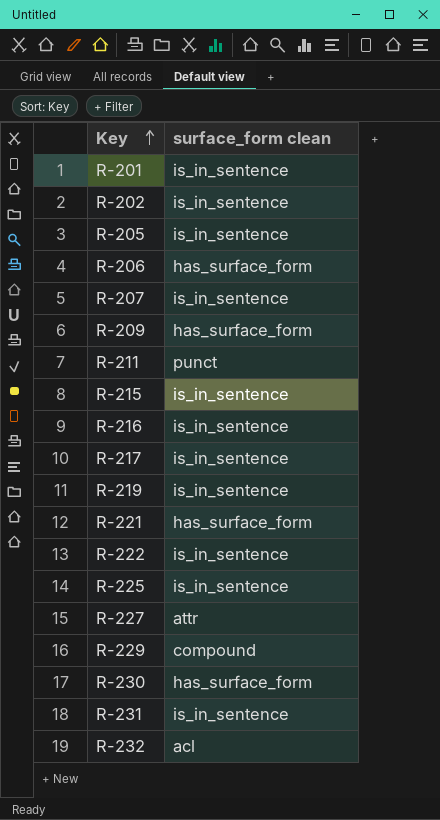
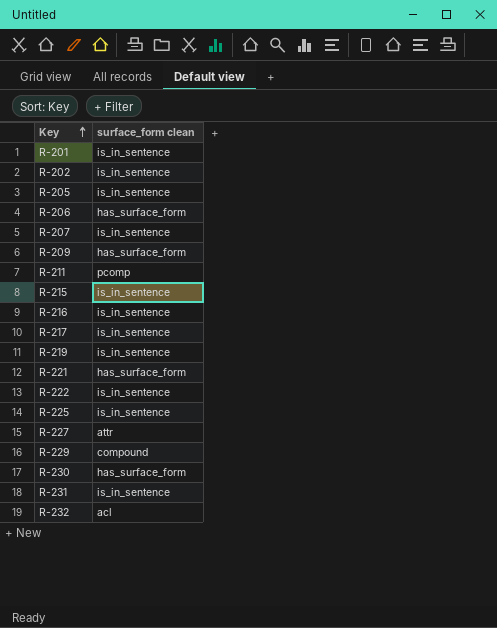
R-211 | surface_form clean: punct -> pcomp

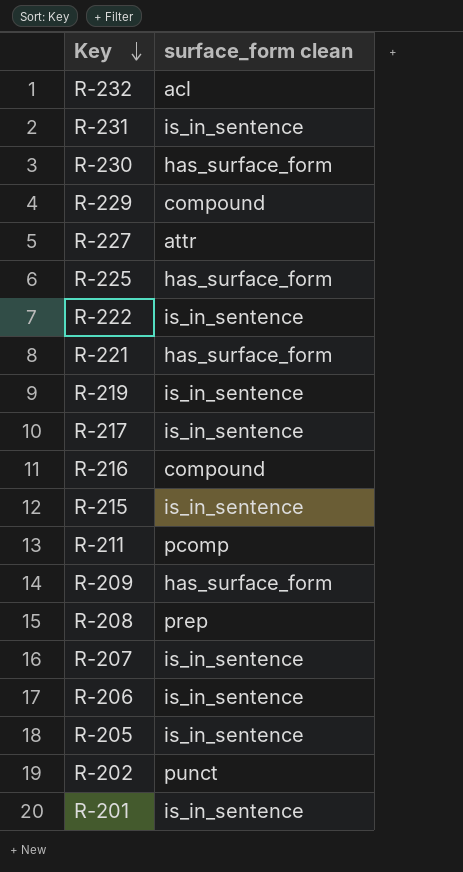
row order: Key ascending -> Key descending
R-225 | surface_form clean: is_in_sentence -> has_surface_form
R-216 | surface_form clean: is_in_sentence -> compound
row R-208: none -> prep
R-206 | surface_form clean: has_surface_form -> is_in_sentence
R-202 | surface_form clean: is_in_sentence -> punct

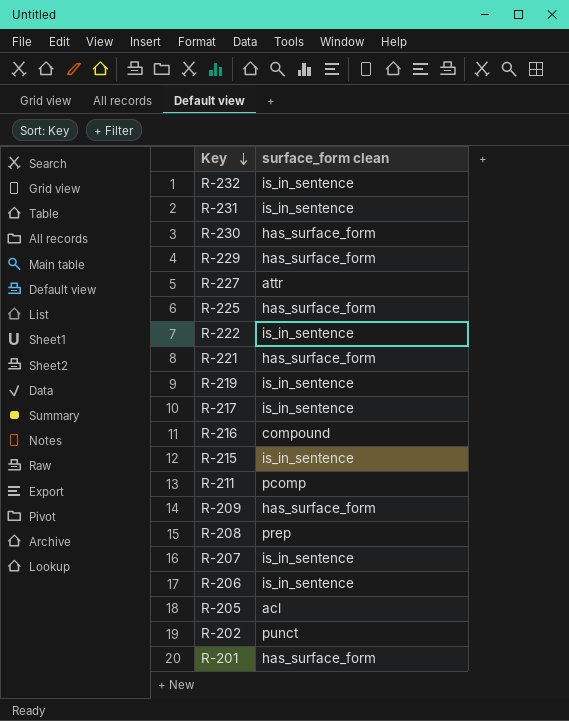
R-232 | surface_form clean: acl -> is_in_sentence
R-229 | surface_form clean: compound -> has_surface_form
R-205 | surface_form clean: is_in_sentence -> acl
R-201 | surface_form clean: is_in_sentence -> has_surface_form

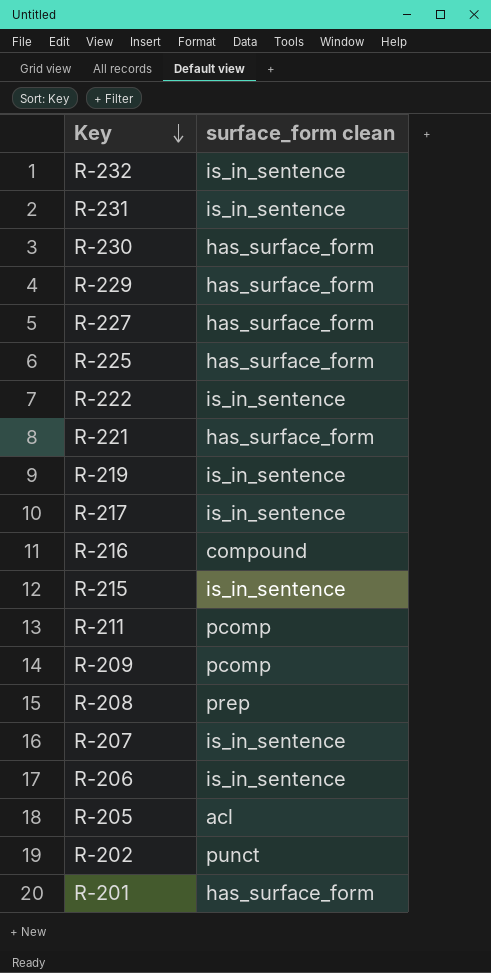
R-227 | surface_form clean: attr -> has_surface_form
R-209 | surface_form clean: has_surface_form -> pcomp

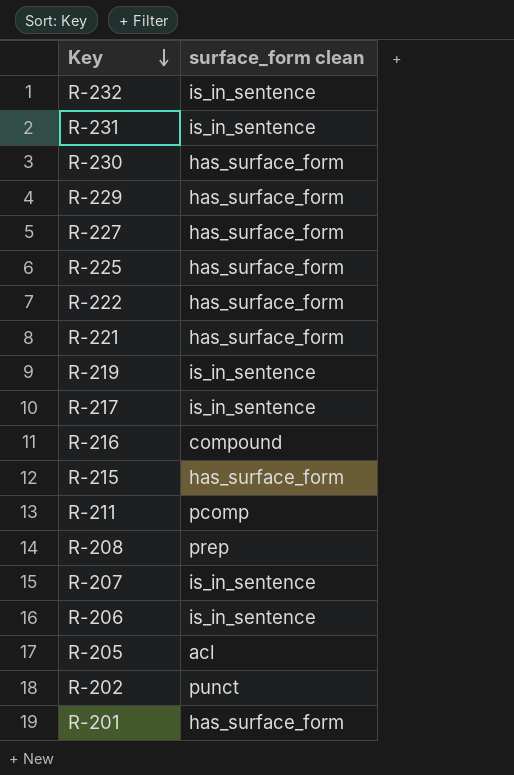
row R-209: pcomp -> none
R-222 | surface_form clean: is_in_sentence -> has_surface_form
R-215 | surface_form clean: is_in_sentence -> has_surface_form

